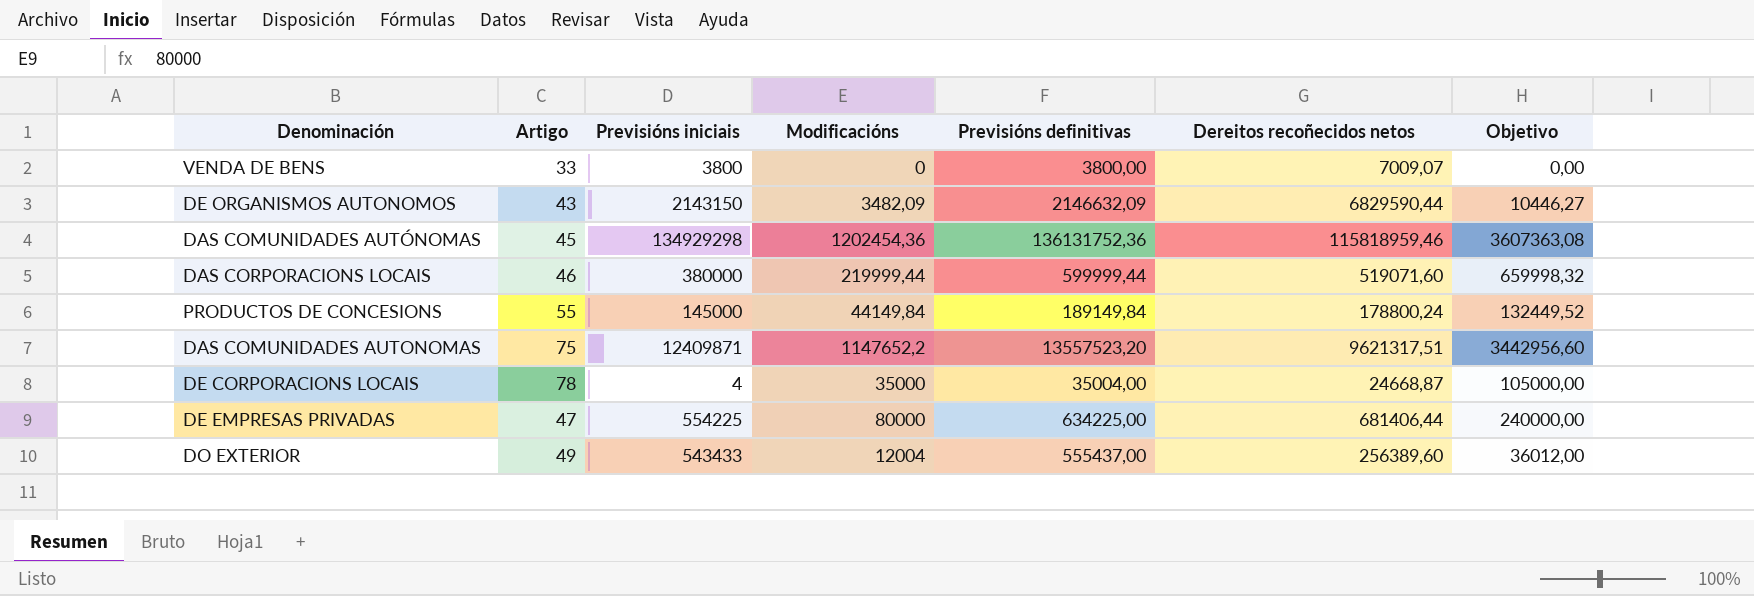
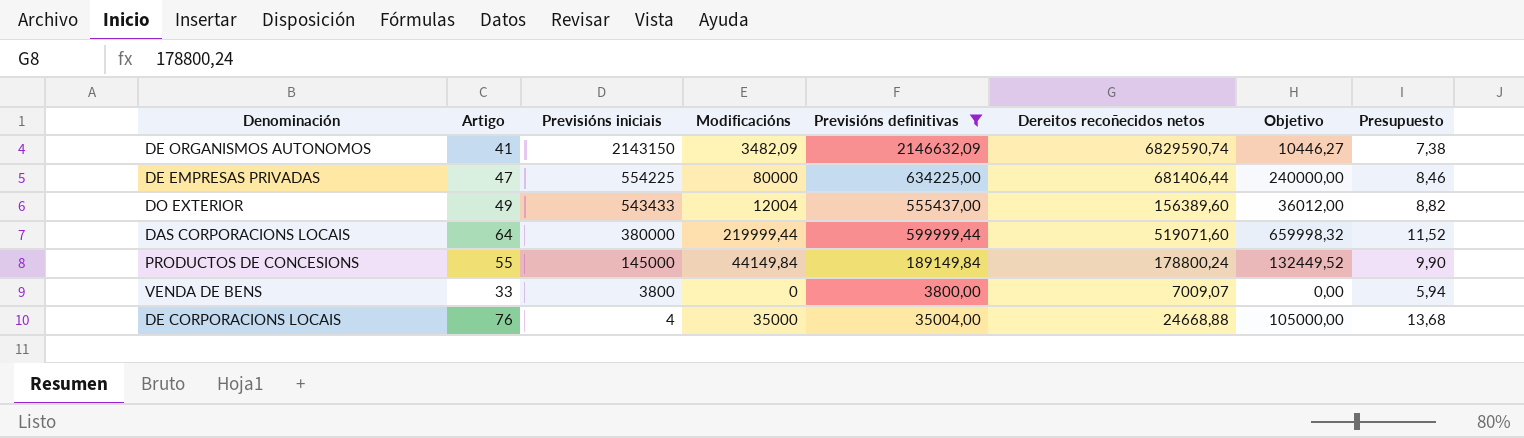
filter: none -> Previsións definitivas <= 2146632,09
row order: none -> Previsións iniciais descending
column Presupuesto | formula: none -> [Artigo] * 0,18
DE ORGANISMOS AUTONOMOS | Artigo: 43 -> 41
DE ORGANISMOS AUTONOMOS | Dereitos recoñecidos netos: 6829590,44 -> 6829590,74
DO EXTERIOR | Dereitos recoñecidos netos: 256389,60 -> 156389,60
DAS CORPORACIONS LOCAIS | Artigo: 46 -> 64
DE CORPORACIONS LOCAIS | Artigo: 78 -> 76
DE CORPORACIONS LOCAIS | Dereitos recoñecidos netos: 24668,87 -> 24668,88

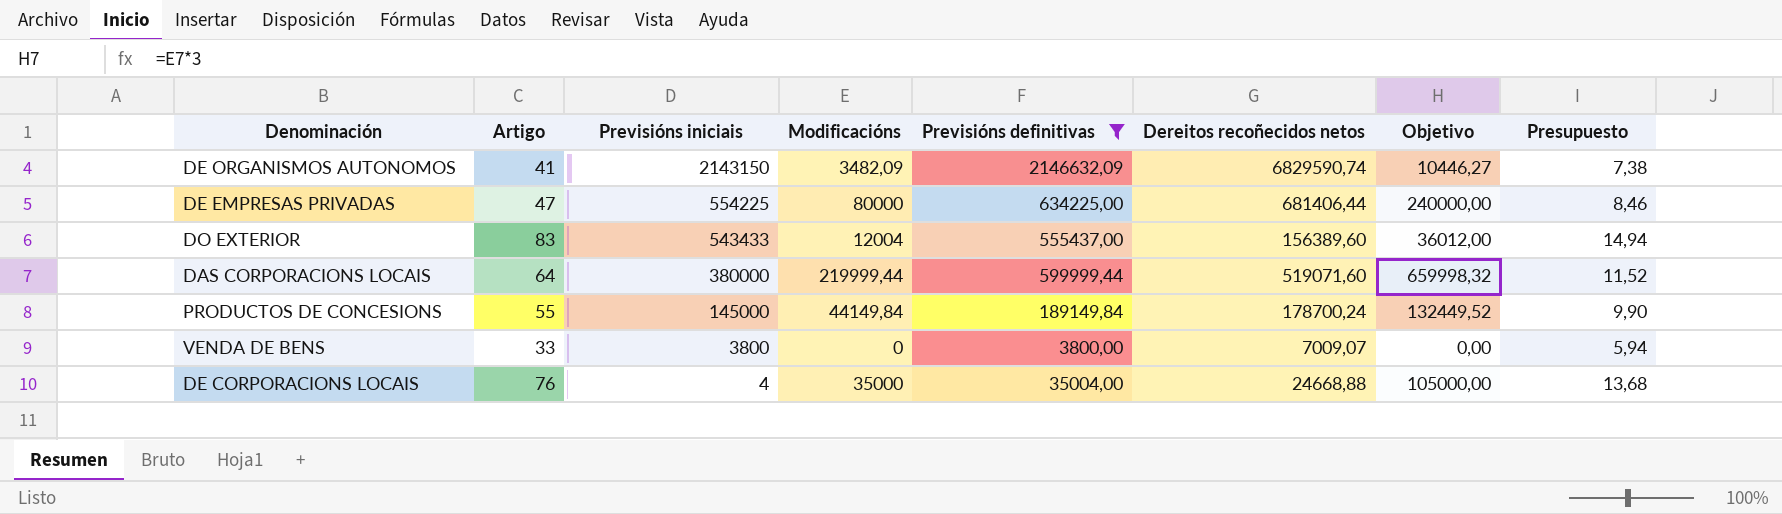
DO EXTERIOR | Artigo: 49 -> 83
DO EXTERIOR | Presupuesto: 8,82 -> 14,94
PRODUCTOS DE CONCESIONS | Dereitos recoñecidos netos: 178800,24 -> 178700,24

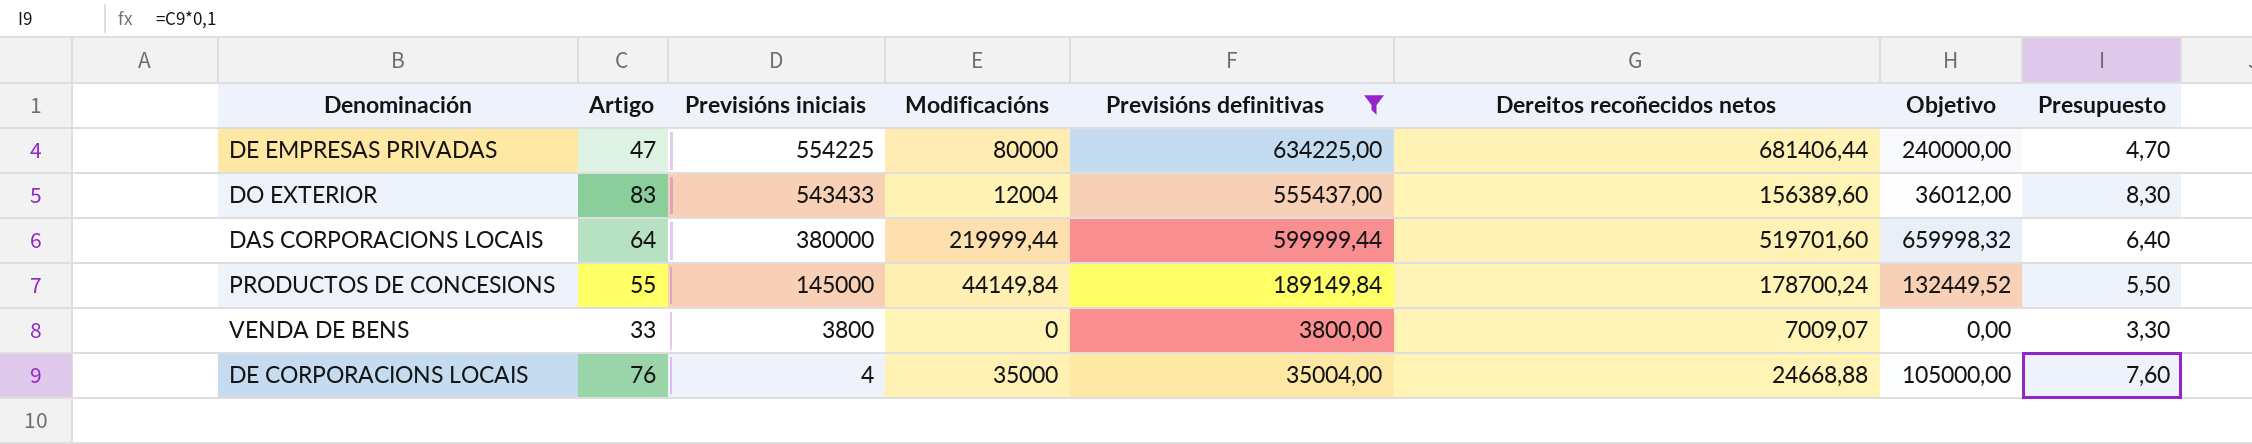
column Presupuesto | formula: [Artigo] * 0,18 -> [Artigo] * 0,1
row DE ORGANISMOS AUTONOMOS: 41 | 2143150 | 3482,09 | 2146632,09 | 6829590,74 | 10446,27 | 7,38 -> none
DAS CORPORACIONS LOCAIS | Dereitos recoñecidos netos: 519071,60 -> 519701,60

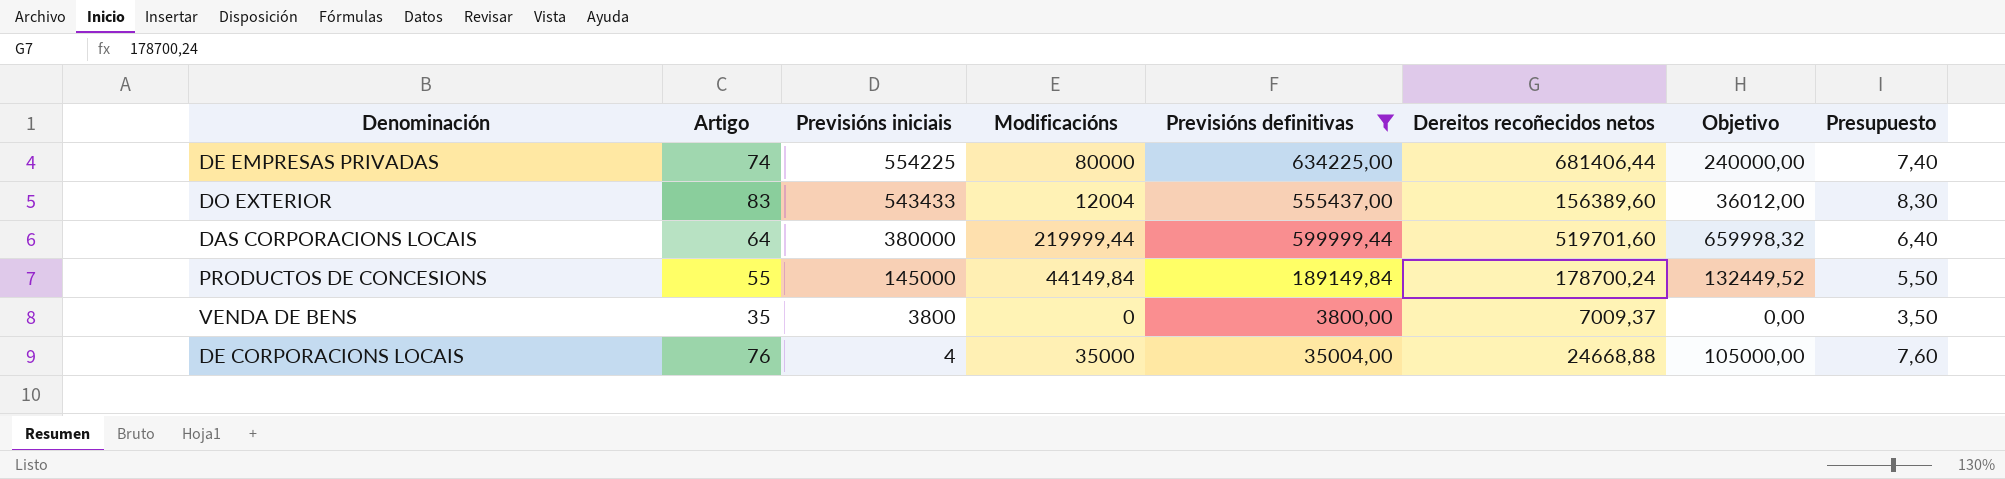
DE EMPRESAS PRIVADAS | Artigo: 47 -> 74
DE EMPRESAS PRIVADAS | Presupuesto: 4,70 -> 7,40
VENDA DE BENS | Artigo: 33 -> 35
VENDA DE BENS | Dereitos recoñecidos netos: 7009,07 -> 7009,37
VENDA DE BENS | Presupuesto: 3,30 -> 3,50

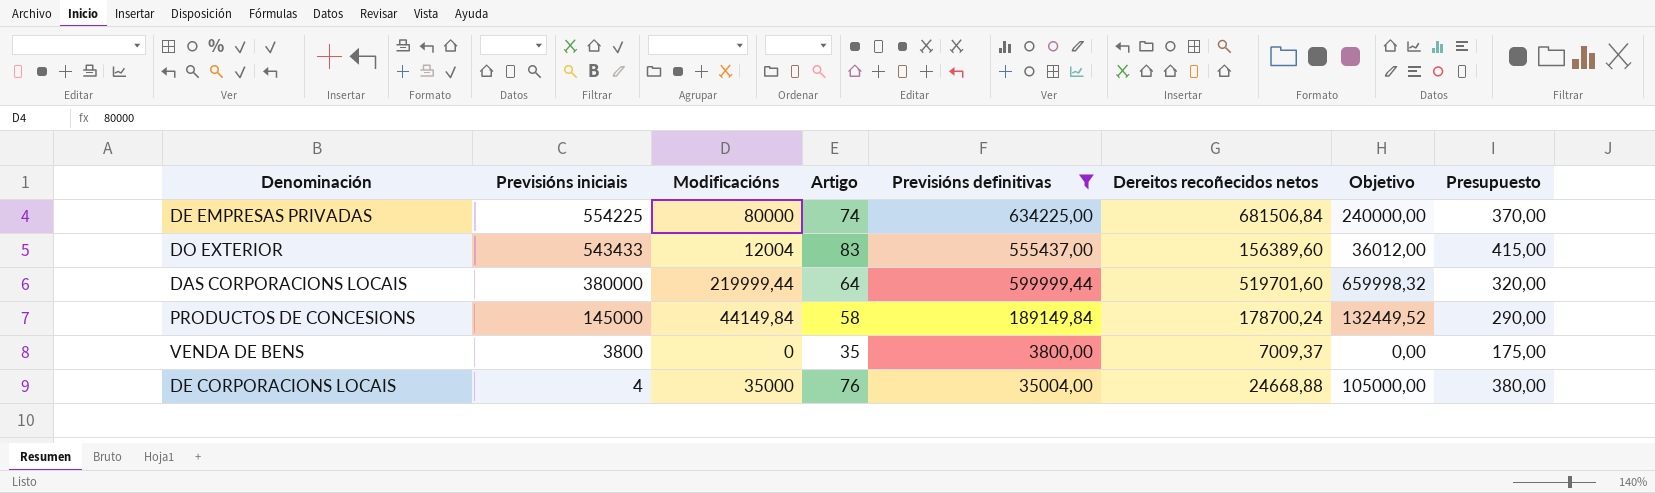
column Artigo | position: 2 -> 4
column Presupuesto | formula: [Artigo] * 0,1 -> [Artigo] * 5
DE EMPRESAS PRIVADAS | Dereitos recoñecidos netos: 681406,44 -> 681506,84
PRODUCTOS DE CONCESIONS | Artigo: 55 -> 58

